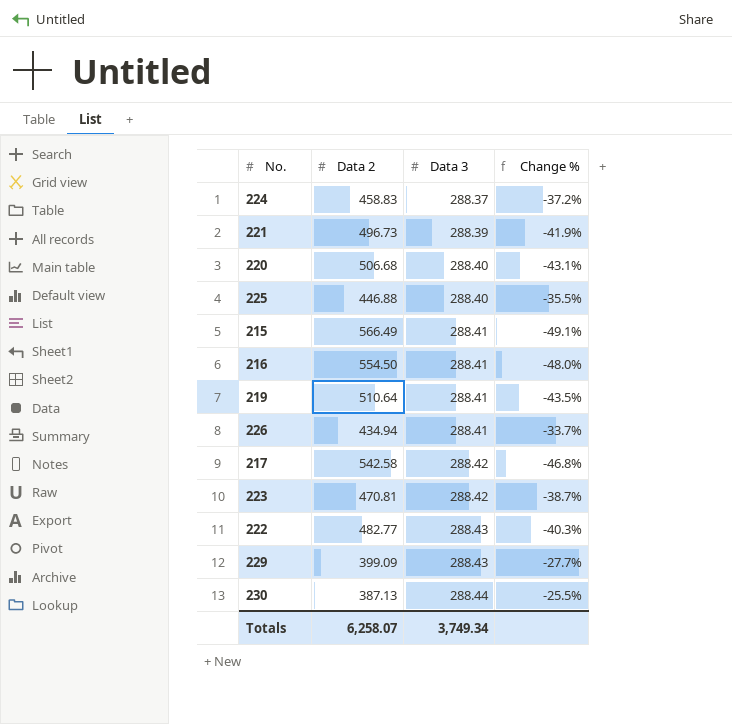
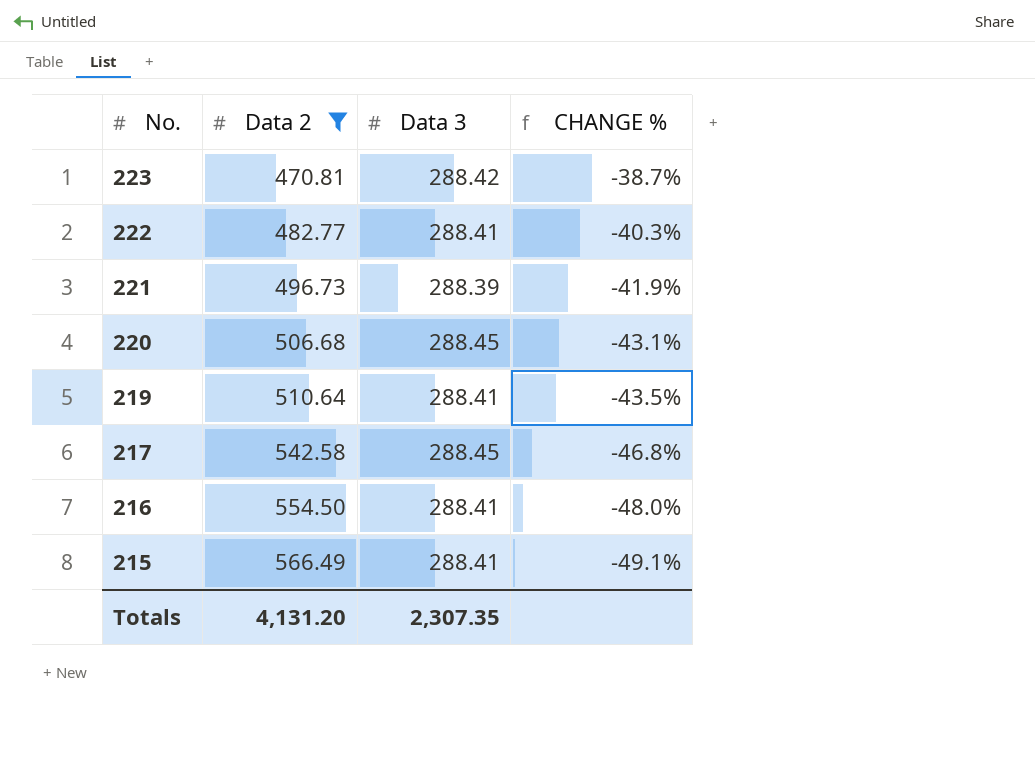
filter: none -> Data 2 >= 470.81
row order: Data 3 ascending -> No. descending
column name: Change % -> CHANGE %
222 | Data 3: 288.43 -> 288.41
220 | Data 3: 288.40 -> 288.45
217 | Data 3: 288.42 -> 288.45
Totals | Data 2: 6,258.07 -> 4,131.20
Totals | Data 3: 3,749.34 -> 2,307.35

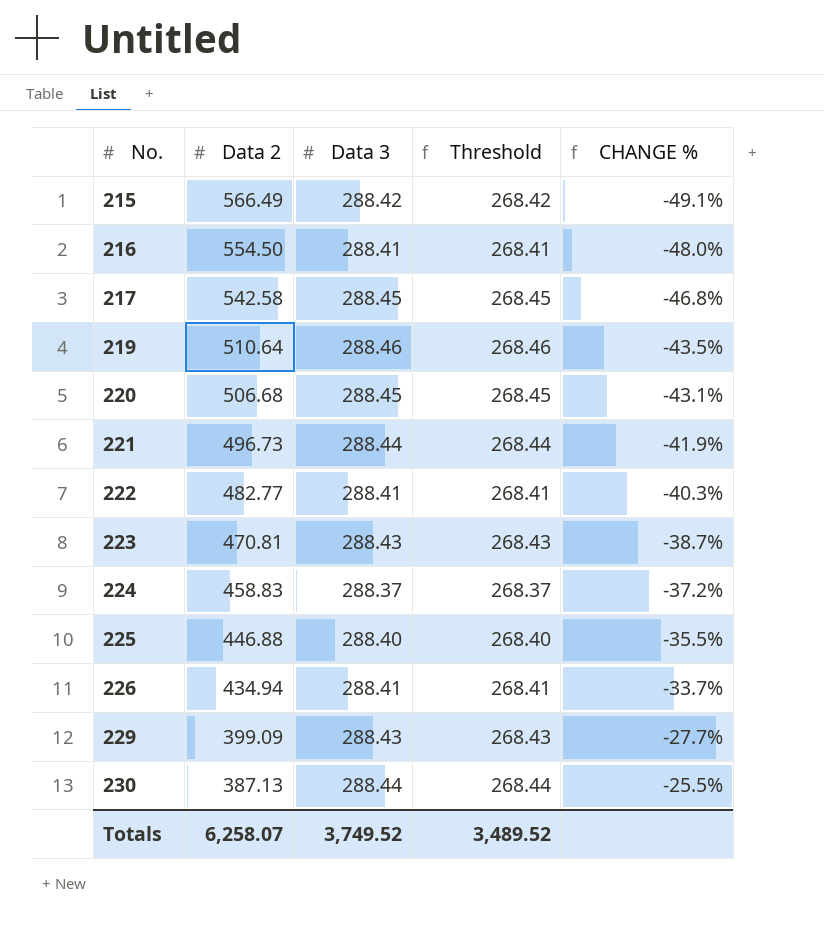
filter: Data 2 >= 470.81 -> none
row order: No. descending -> No. ascending
column Threshold | formula: none -> [Data 3] - 20
215 | Data 3: 288.41 -> 288.42
219 | Data 3: 288.41 -> 288.46
221 | Data 3: 288.39 -> 288.44
223 | Data 3: 288.42 -> 288.43
Totals | Data 2: 4,131.20 -> 6,258.07
Totals | Data 3: 2,307.35 -> 3,749.52

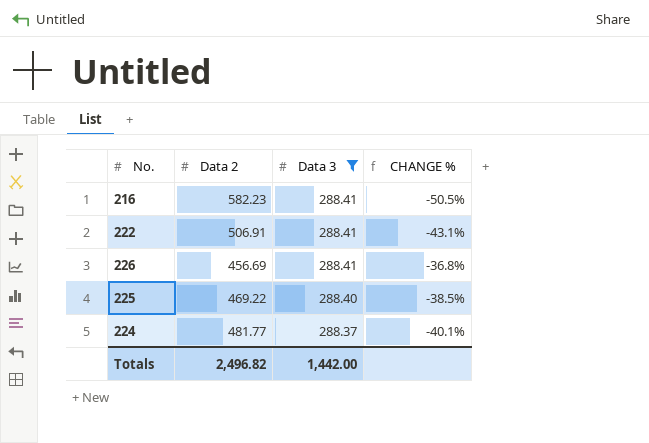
filter: none -> Data 3 <= 288.41
row order: No. ascending -> Data 3 descending
column Threshold | formula: [Data 3] - 20 -> none
216 | Data 2: 554.50 -> 582.23
216 | CHANGE %: -48.0% -> -50.5%
222 | Data 2: 482.77 -> 506.91
222 | CHANGE %: -40.3% -> -43.1%
226 | Data 2: 434.94 -> 456.69
226 | CHANGE %: -33.7% -> -36.8%
225 | Data 2: 446.88 -> 469.22
225 | CHANGE %: -35.5% -> -38.5%
224 | Data 2: 458.83 -> 481.77
224 | CHANGE %: -37.2% -> -40.1%
Totals | Data 2: 6,258.07 -> 2,496.82
Totals | Data 3: 3,749.52 -> 1,442.00

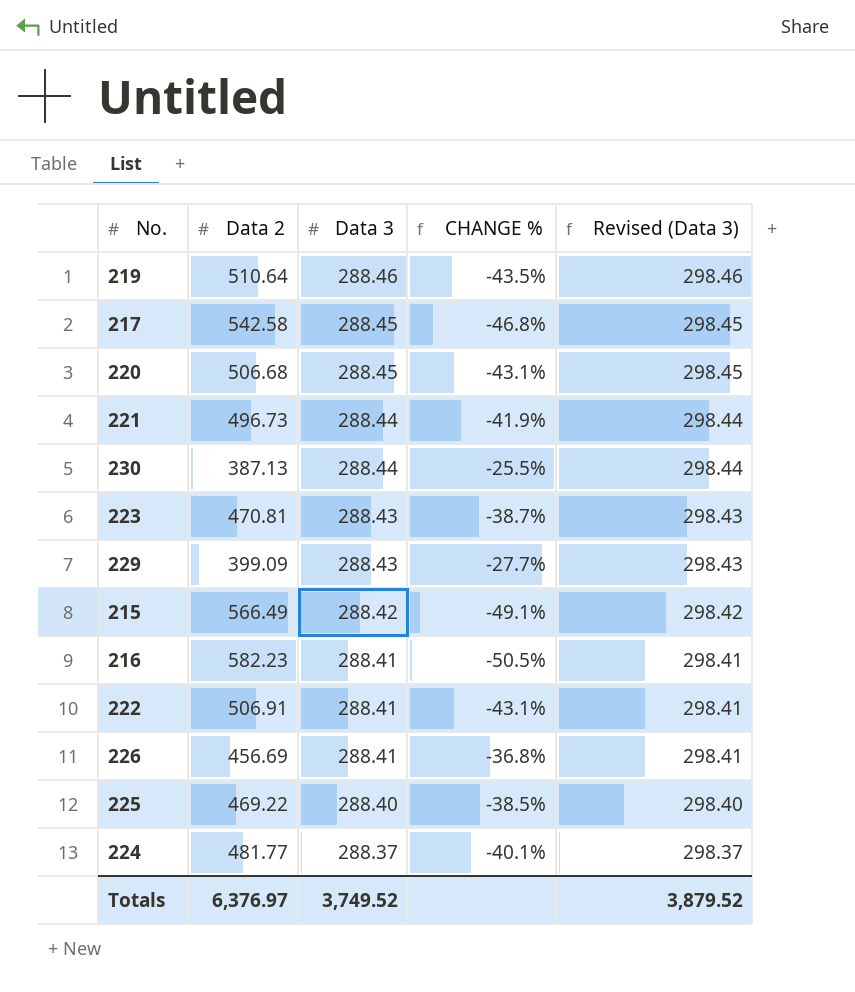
filter: Data 3 <= 288.41 -> none
column Revised (Data 3) | formula: none -> [Data 3] + 10
Totals | Data 2: 2,496.82 -> 6,376.97
Totals | Data 3: 1,442.00 -> 3,749.52

